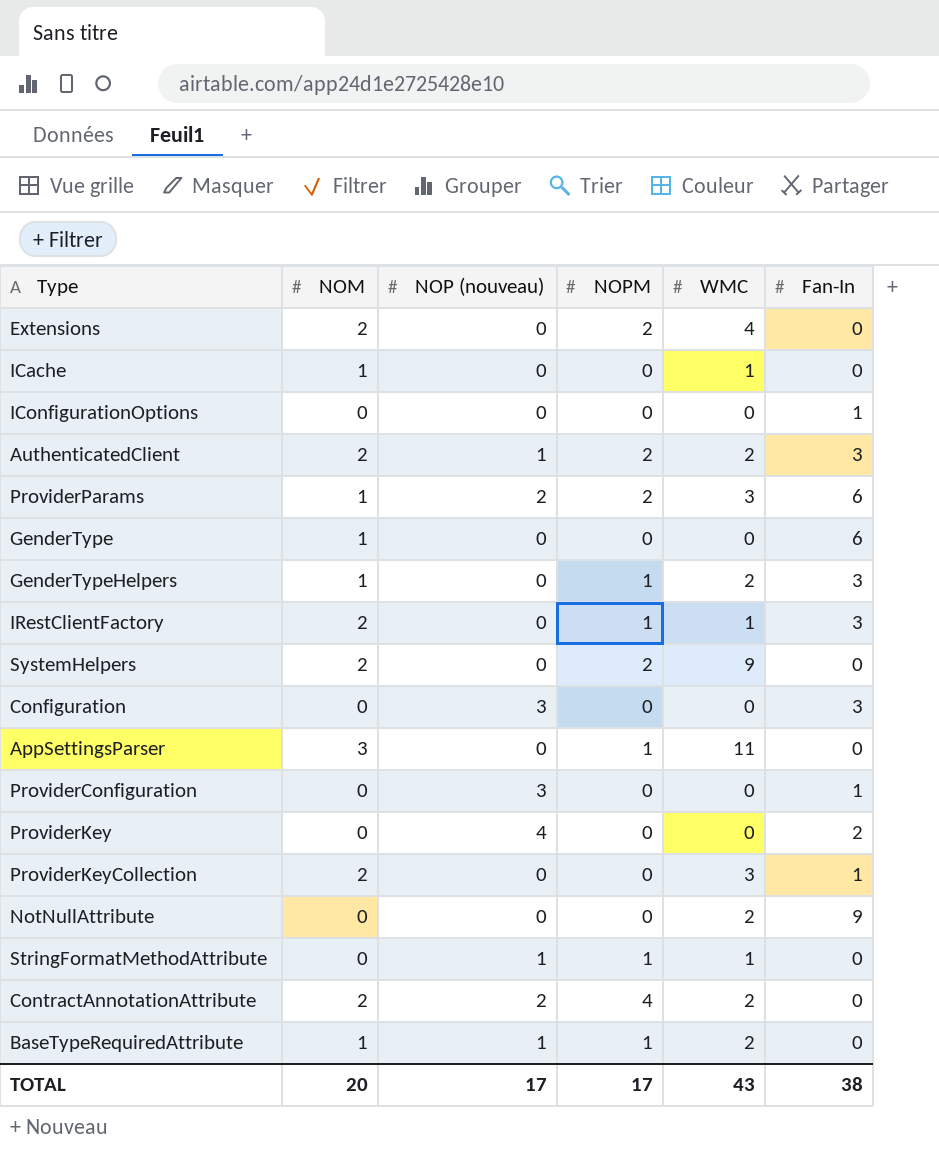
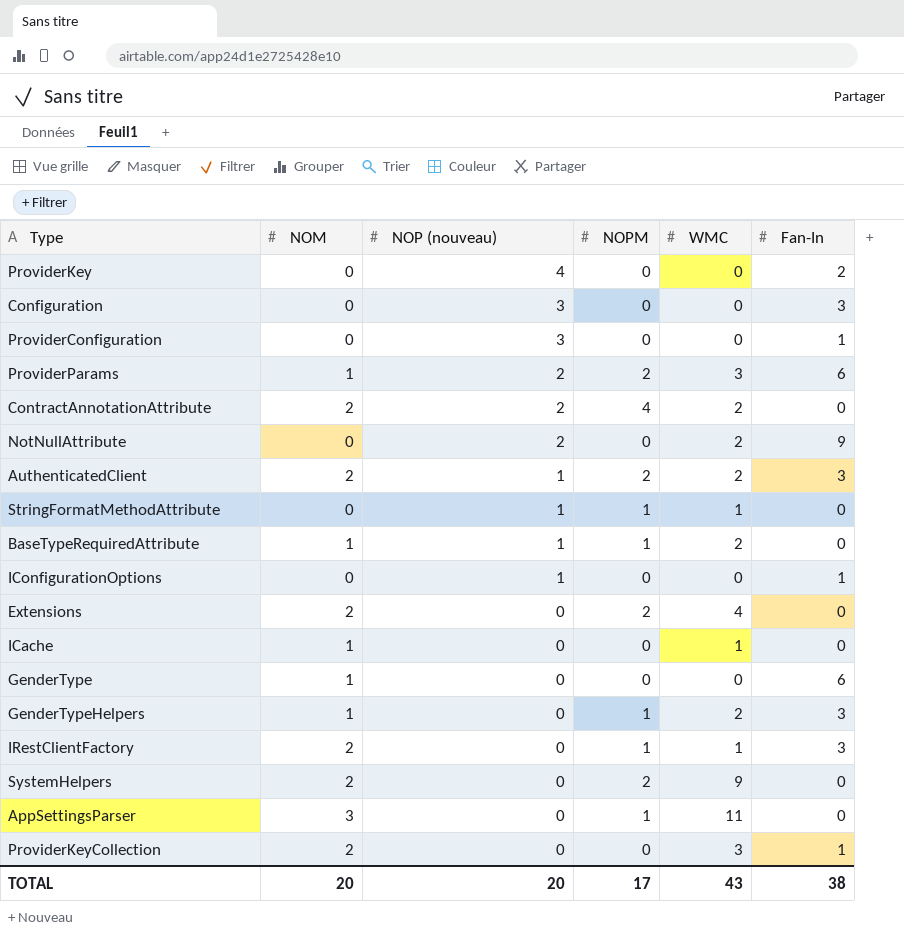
row order: none -> NOP (nouveau) descending
NotNullAttribute | NOP (nouveau): 0 -> 2
IConfigurationOptions | NOP (nouveau): 0 -> 1
TOTAL | NOP (nouveau): 17 -> 20

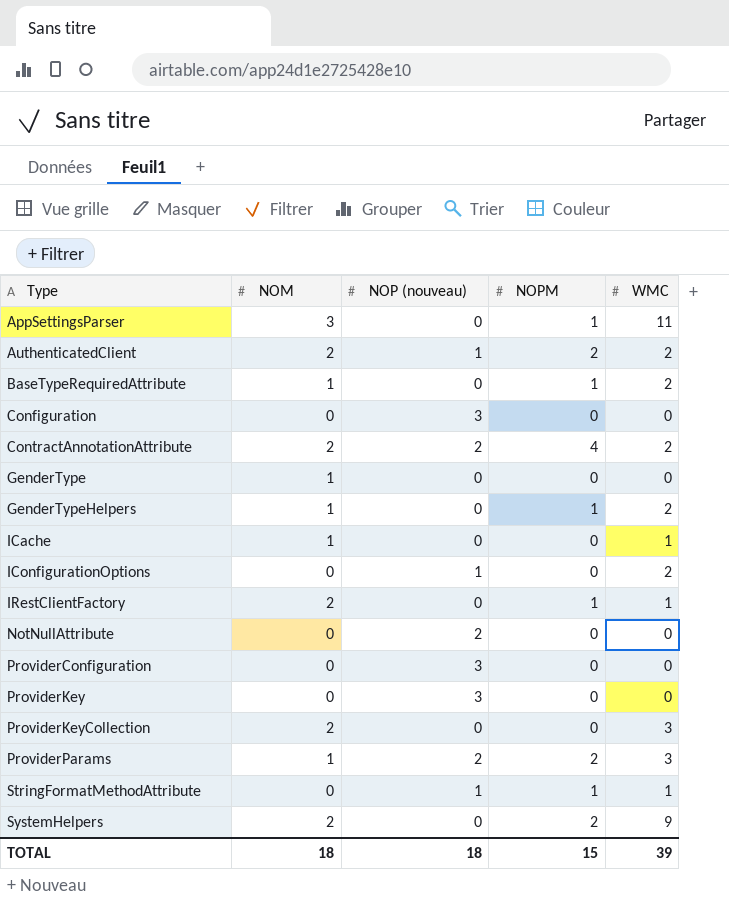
row order: NOP (nouveau) descending -> Type ascending
column Fan-In | position: 6 -> none
row Extensions: 2 | 0 | 2 | 4 | 0 -> none
BaseTypeRequiredAttribute | NOP (nouveau): 1 -> 0
IConfigurationOptions | WMC: 0 -> 2
NotNullAttribute | WMC: 2 -> 0
ProviderKey | NOP (nouveau): 4 -> 3
TOTAL | NOM: 20 -> 18
TOTAL | NOP (nouveau): 20 -> 18
TOTAL | NOPM: 17 -> 15
TOTAL | WMC: 43 -> 39

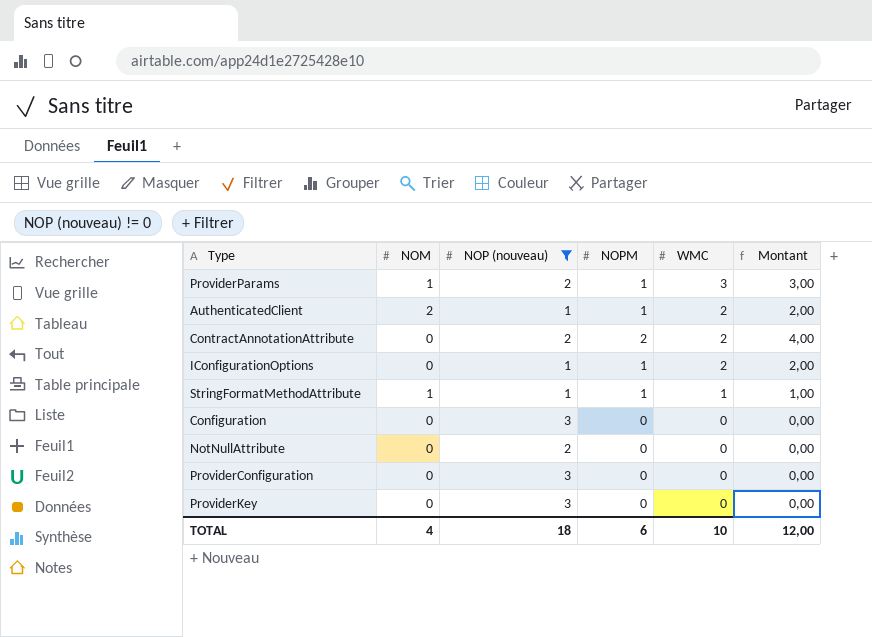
filter: none -> NOP (nouveau) != 0
row order: Type ascending -> WMC descending
column Montant | formula: none -> [NOPM] * [WMC]
ProviderParams | NOPM: 2 -> 1
AuthenticatedClient | NOPM: 2 -> 1
ContractAnnotationAttribute | NOM: 2 -> 0
ContractAnnotationAttribute | NOPM: 4 -> 2
IConfigurationOptions | NOPM: 0 -> 1
StringFormatMethodAttribute | NOM: 0 -> 1
TOTAL | NOM: 18 -> 4
TOTAL | NOPM: 15 -> 6
TOTAL | WMC: 39 -> 10

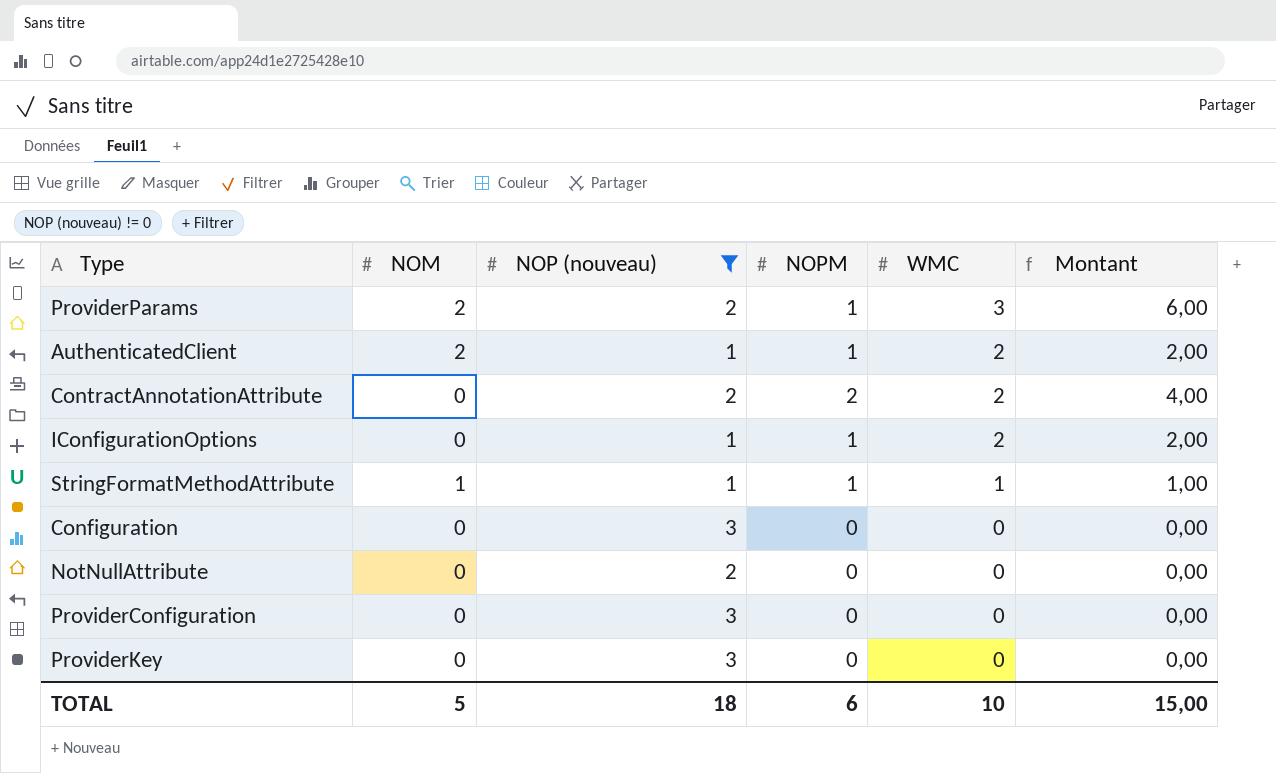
column Montant | formula: [NOPM] * [WMC] -> [NOP (nouveau)] * [WMC]
ProviderParams | NOM: 1 -> 2
TOTAL | NOM: 4 -> 5
TOTAL | Montant: 12,00 -> 15,00

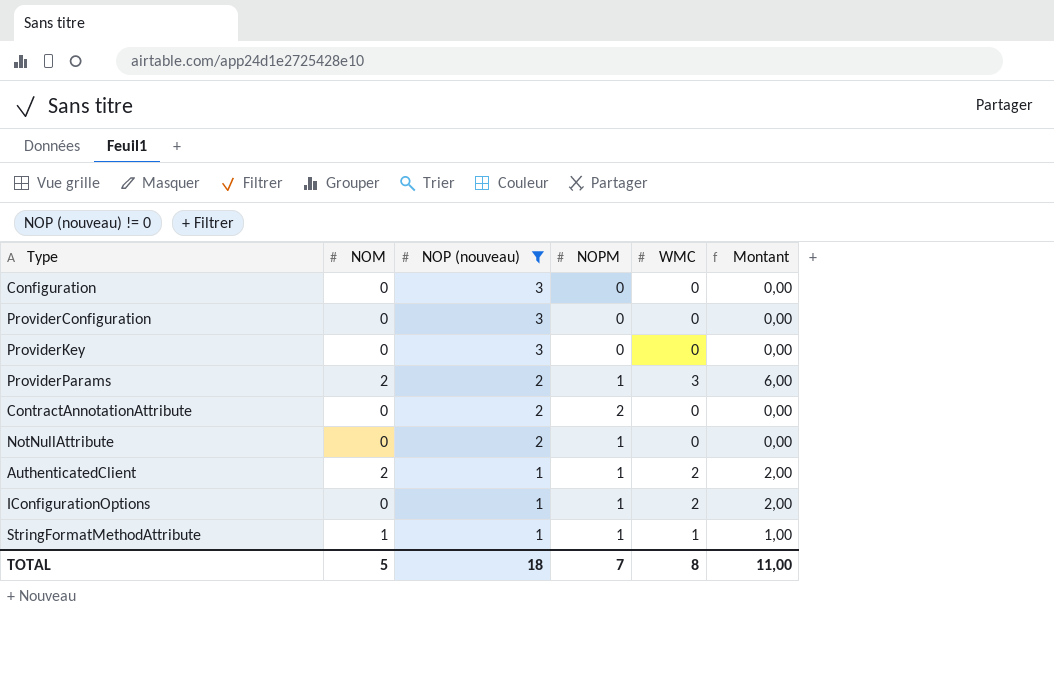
row order: WMC descending -> NOP (nouveau) descending
ContractAnnotationAttribute | WMC: 2 -> 0
ContractAnnotationAttribute | Montant: 4,00 -> 0,00
NotNullAttribute | NOPM: 0 -> 1
TOTAL | NOPM: 6 -> 7
TOTAL | WMC: 10 -> 8
TOTAL | Montant: 15,00 -> 11,00

